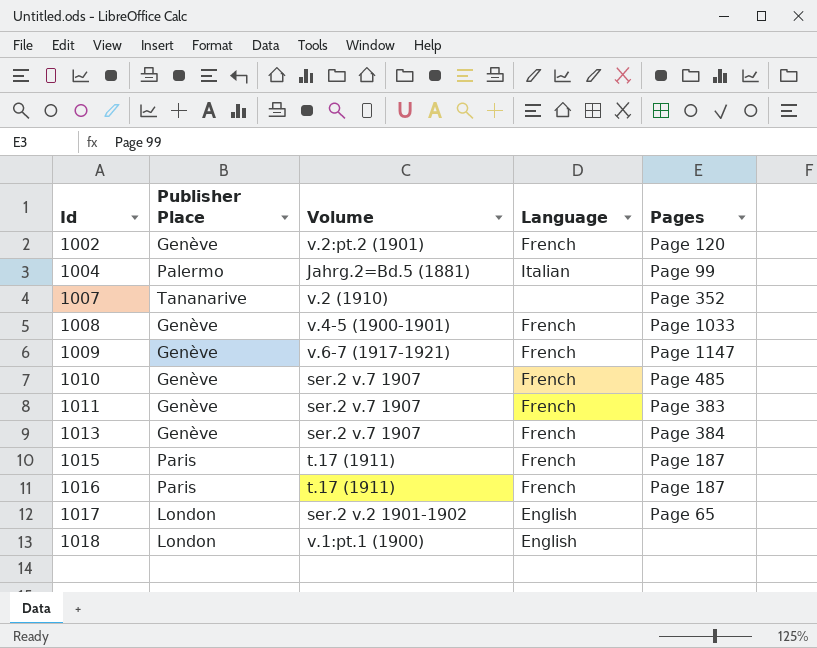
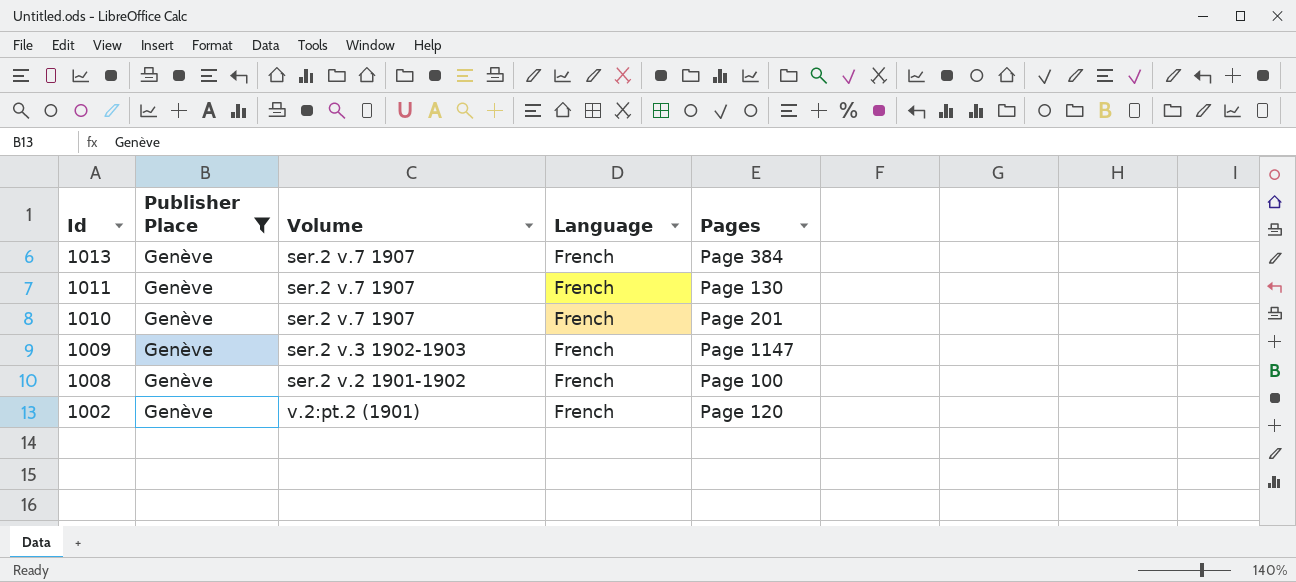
filter: none -> Publisher Place = Genève
row order: Id ascending -> Id descending
1011 | Pages: Page 383 -> Page 130
1010 | Pages: Page 485 -> Page 201
1009 | Volume: v.6-7 (1917-1921) -> ser.2 v.3 1902-1903
1008 | Volume: v.4-5 (1900-1901) -> ser.2 v.2 1901-1902
1008 | Pages: Page 1033 -> Page 100

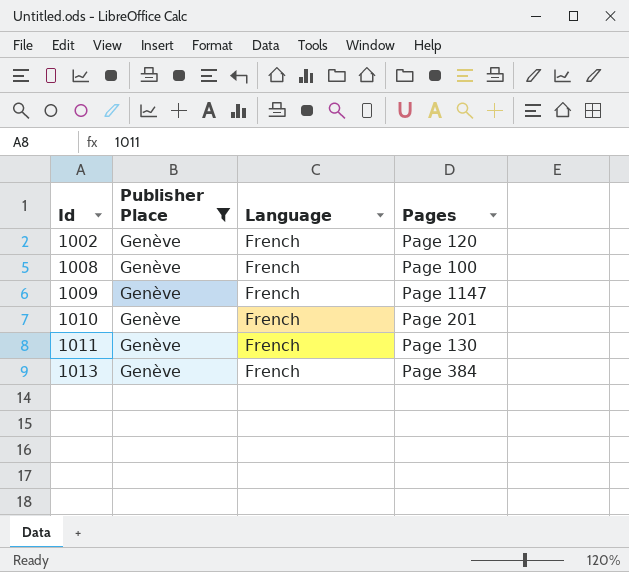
row order: Id descending -> Id ascending
column Volume | position: 3 -> none

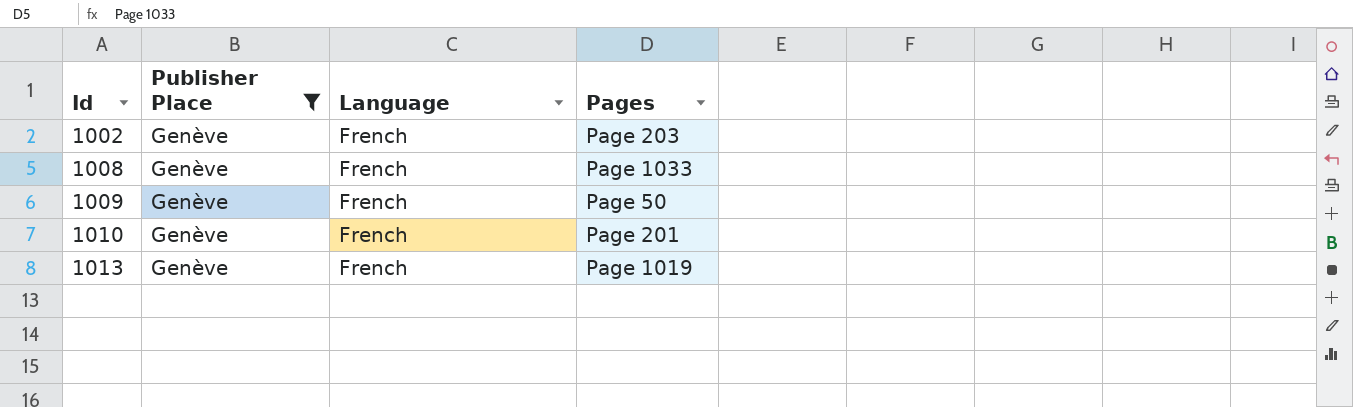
row 1011: Genève | French | Page 130 -> none
1002 | Pages: Page 120 -> Page 203
1008 | Pages: Page 100 -> Page 1033
1009 | Pages: Page 1147 -> Page 50
1013 | Pages: Page 384 -> Page 1019

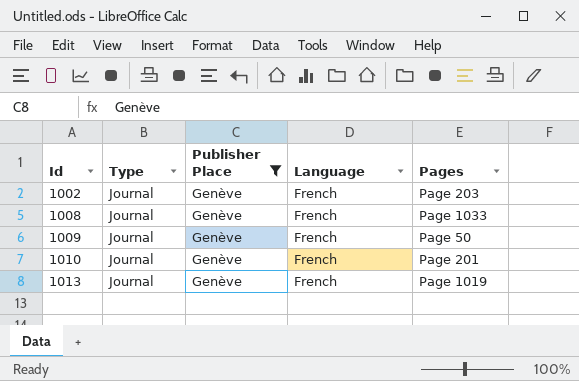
column Type | position: none -> 2

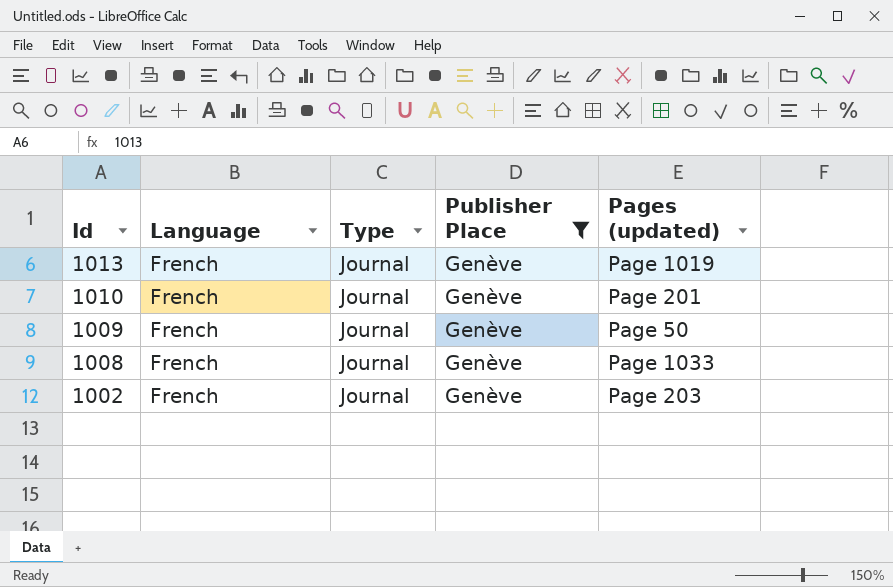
row order: Id ascending -> Id descending
column Language | position: 4 -> 2
column name: Pages -> Pages (updated)

